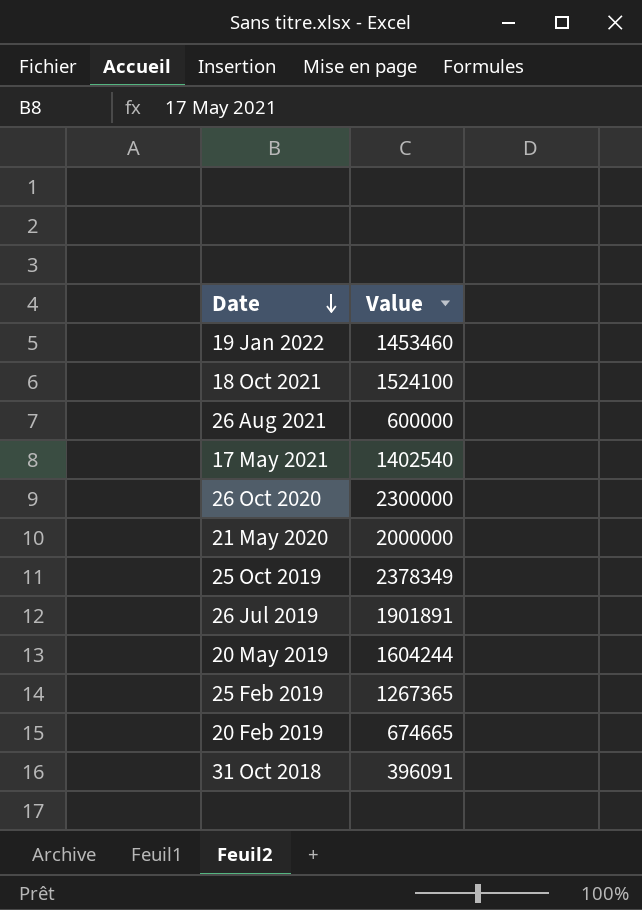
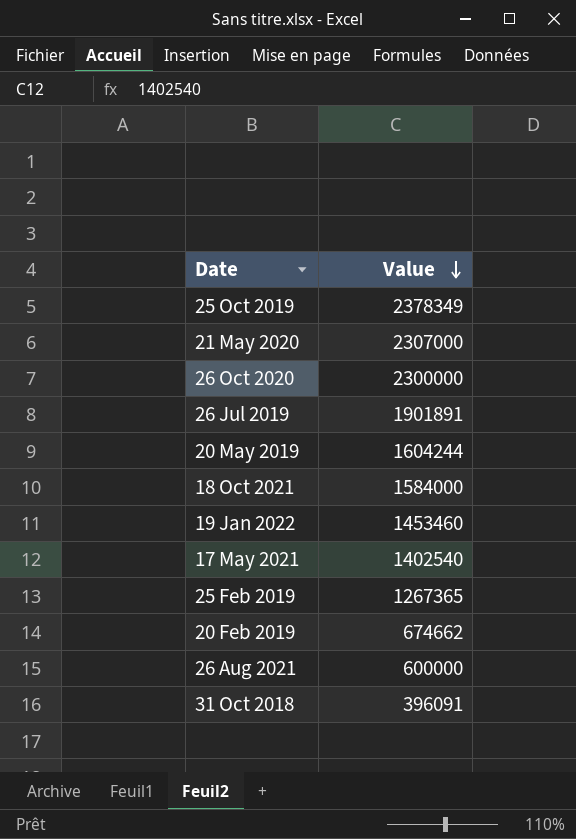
row order: Date descending -> Value descending
21 May 2020 | Value: 2000000 -> 2307000
18 Oct 2021 | Value: 1524100 -> 1584000
20 Feb 2019 | Value: 674665 -> 674662

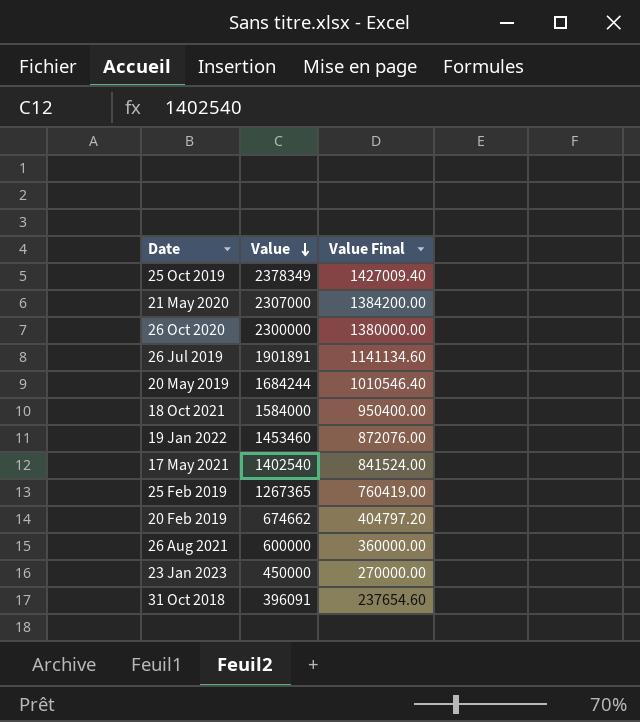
column Value Final | formula: none -> [Value] * 0.6
20 May 2019 | Value: 1604244 -> 1684244
row 23 Jan 2023: none -> 450000 | 270000.00

